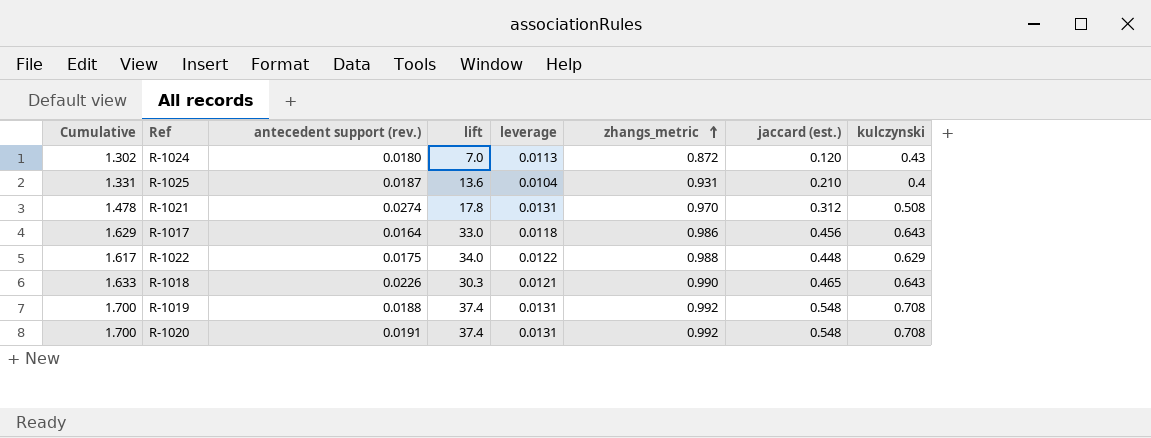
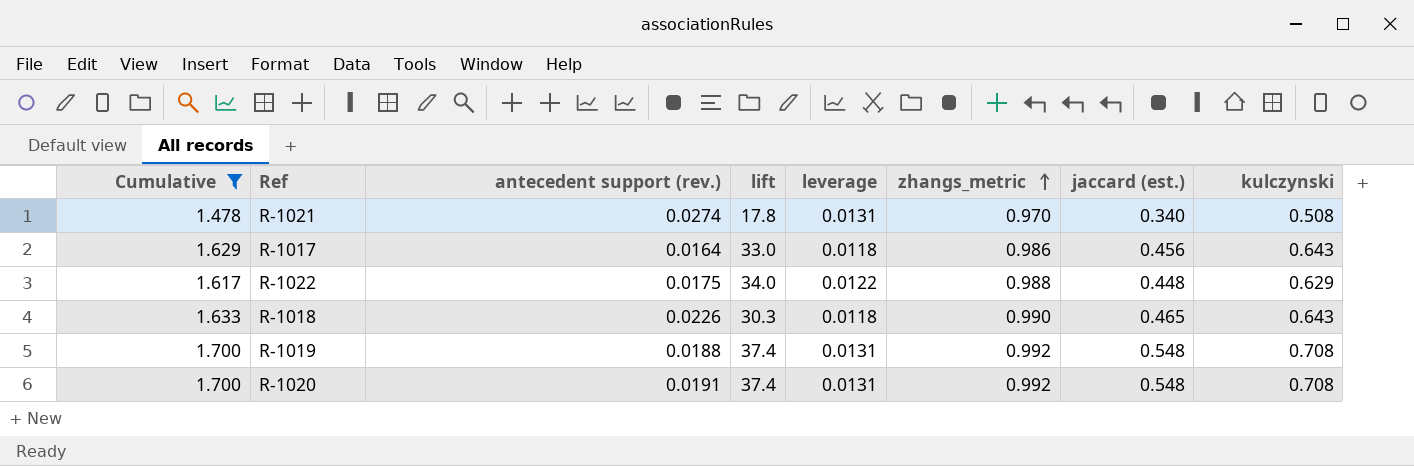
filter: none -> Cumulative >= 1.478
R-1021 | jaccard (est.): 0.312 -> 0.340
R-1018 | leverage: 0.0121 -> 0.0118

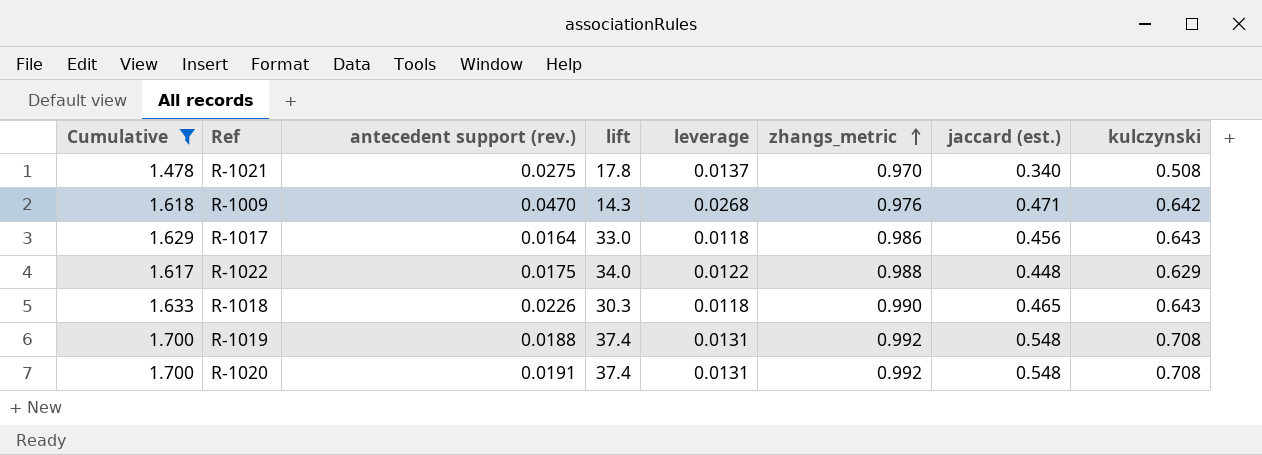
R-1021 | antecedent support (rev.): 0.0274 -> 0.0275
R-1021 | leverage: 0.0131 -> 0.0137
row R-1009: none -> 1.618 | 0.0470 | 14.3 | 0.0268 | 0.976 | 0.471 | 0.642

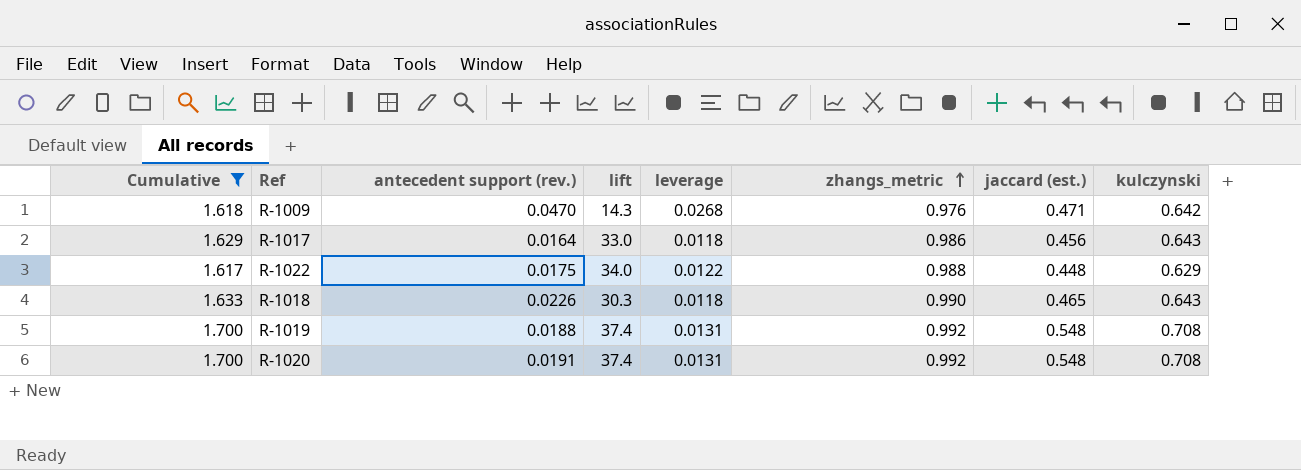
row R-1021: 1.478 | 0.0275 | 17.8 | 0.0137 | 0.970 | 0.340 | 0.508 -> none

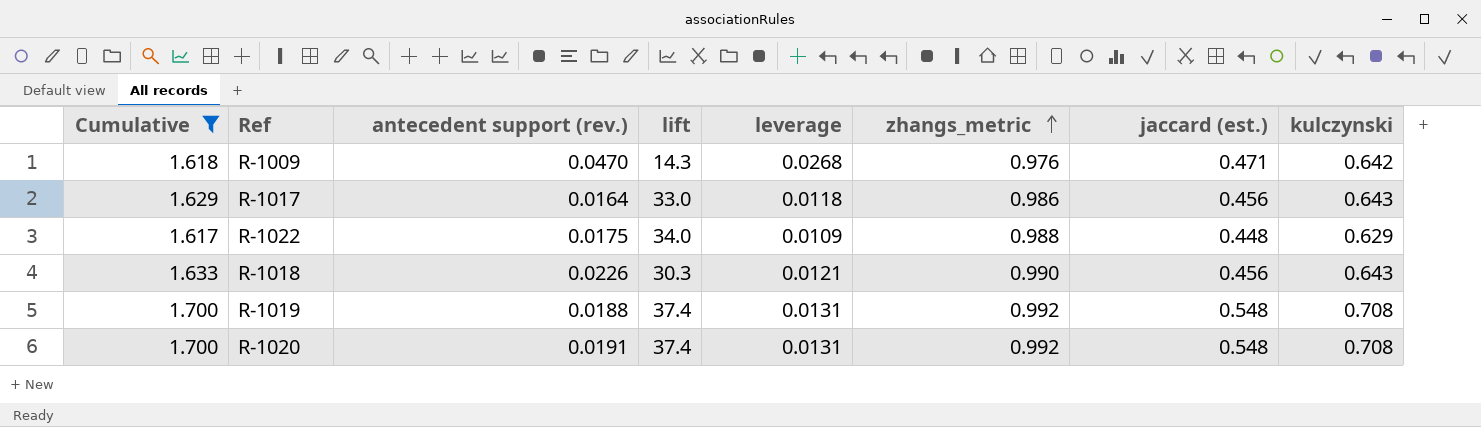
R-1022 | leverage: 0.0122 -> 0.0109
R-1018 | leverage: 0.0118 -> 0.0121
R-1018 | jaccard (est.): 0.465 -> 0.456

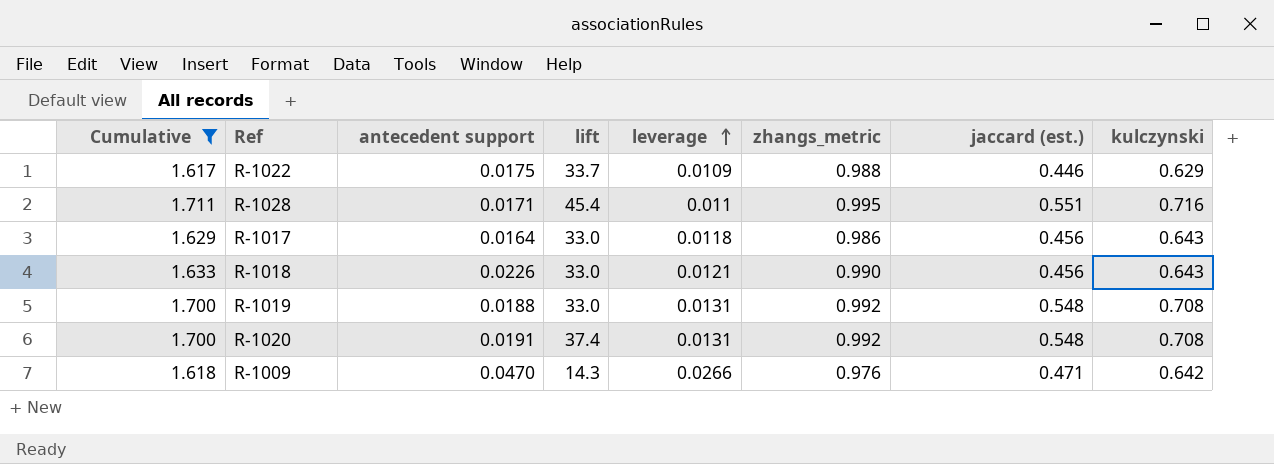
row order: zhangs_metric ascending -> leverage ascending
column name: antecedent support (rev.) -> antecedent support
R-1022 | lift: 34.0 -> 33.7
R-1022 | jaccard (est.): 0.448 -> 0.446
row R-1028: none -> 1.711 | 0.0171 | 45.4 | 0.011 | 0.995 | 0.551 | 0.716
R-1018 | lift: 30.3 -> 33.0
R-1019 | lift: 37.4 -> 33.0
R-1009 | leverage: 0.0268 -> 0.0266

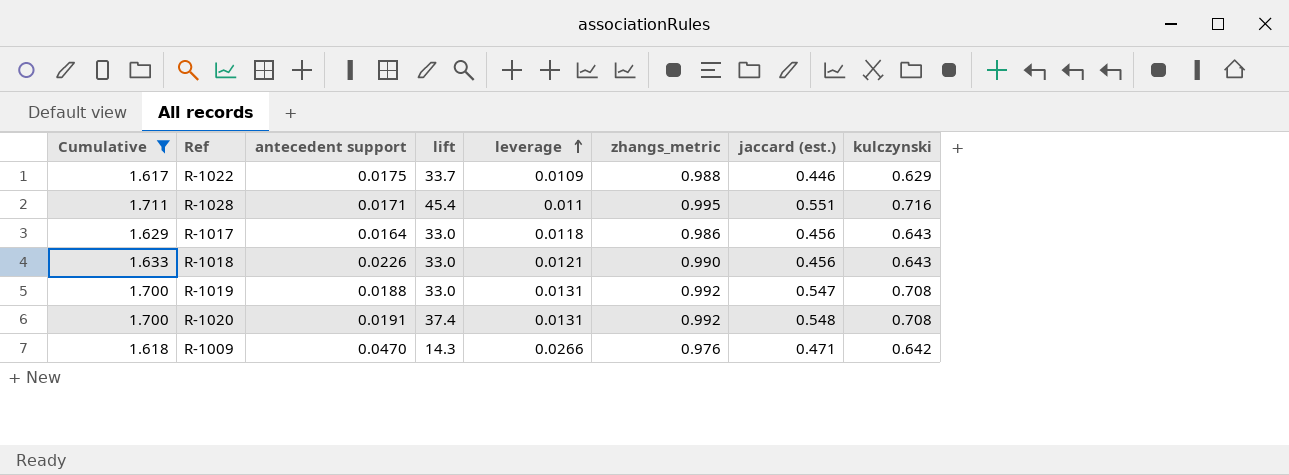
R-1019 | jaccard (est.): 0.548 -> 0.547

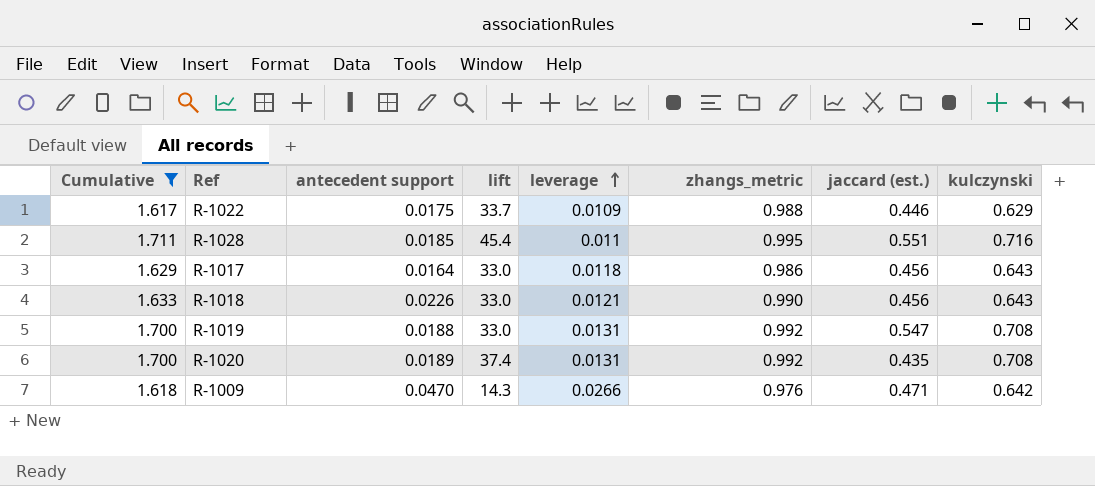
R-1028 | antecedent support: 0.0171 -> 0.0185
R-1020 | antecedent support: 0.0191 -> 0.0189
R-1020 | jaccard (est.): 0.548 -> 0.435

